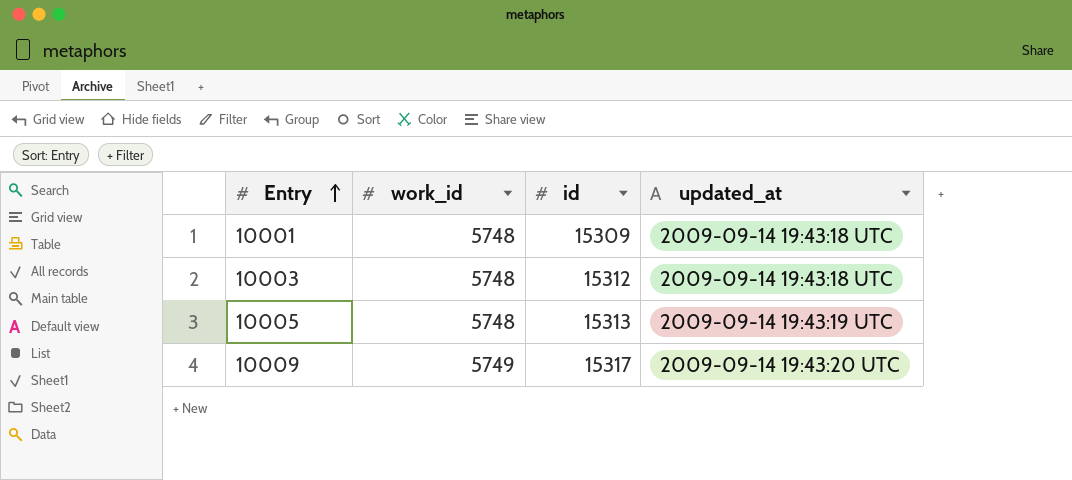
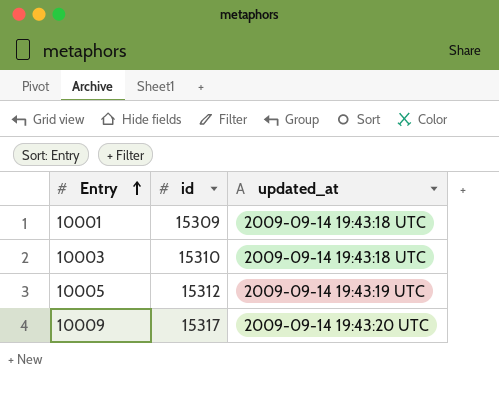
column work_id | position: 2 -> none
10003 | id: 15312 -> 15310
10005 | id: 15313 -> 15312

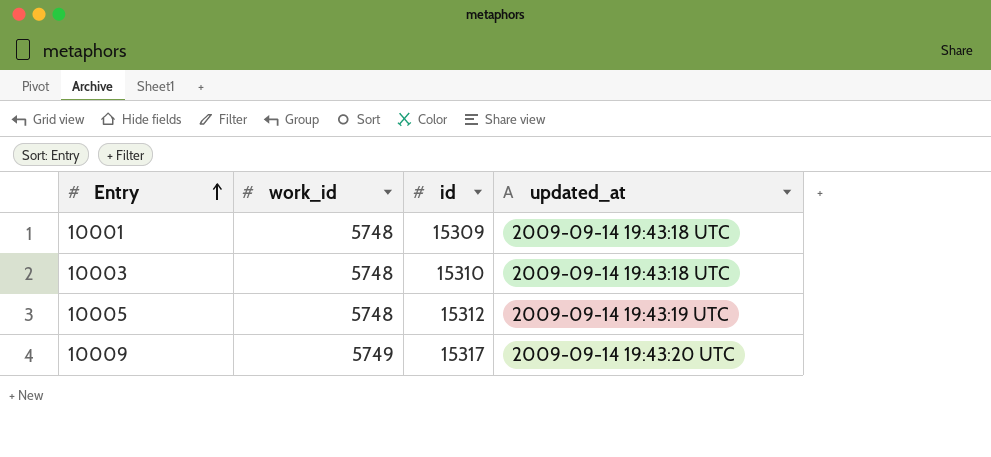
column work_id | position: none -> 2

